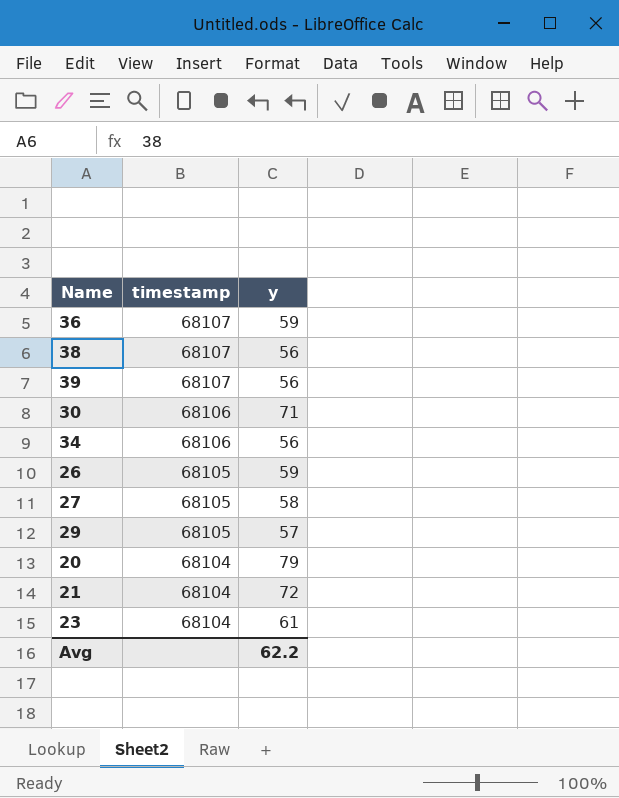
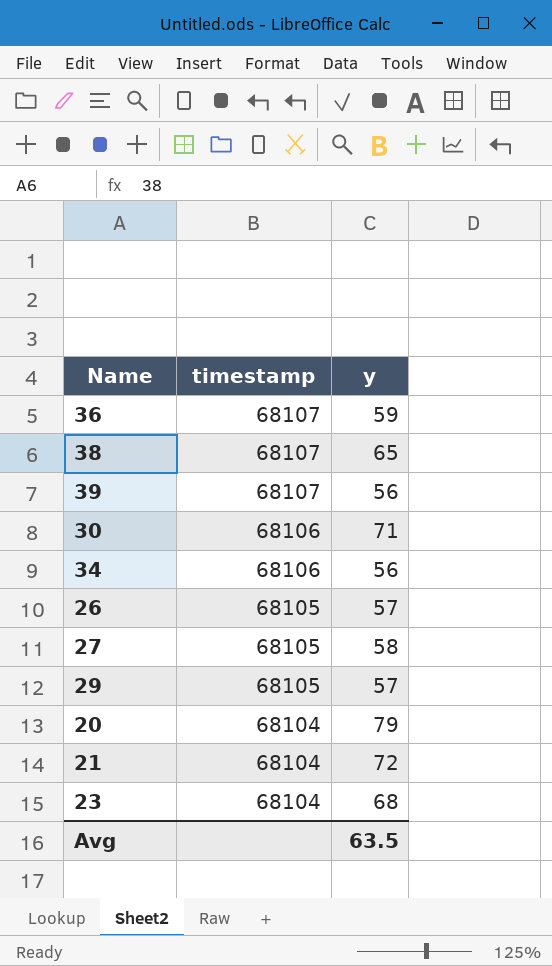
38 | y: 56 -> 65
26 | y: 59 -> 57
23 | y: 61 -> 68
Avg | y: 62.2 -> 63.5

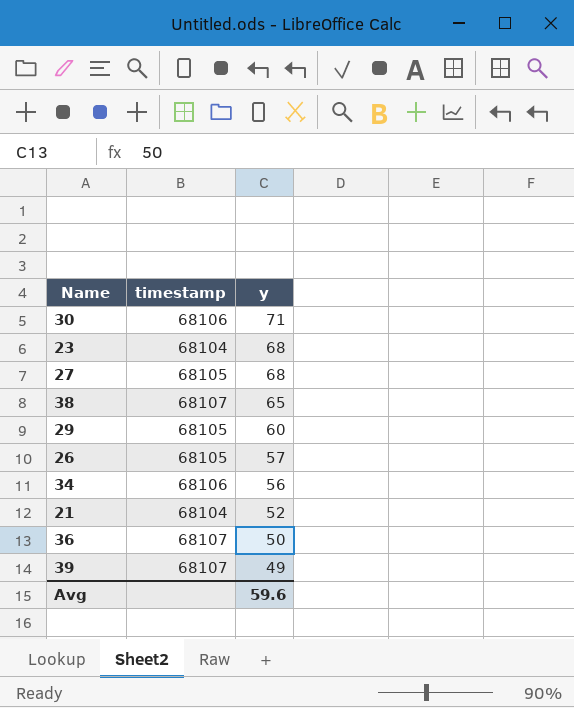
row order: timestamp descending -> y descending
row 20: 68104 | 79 -> none
27 | y: 58 -> 68
29 | y: 57 -> 60
21 | y: 72 -> 52
36 | y: 59 -> 50
39 | y: 56 -> 49
Avg | y: 63.5 -> 59.6

